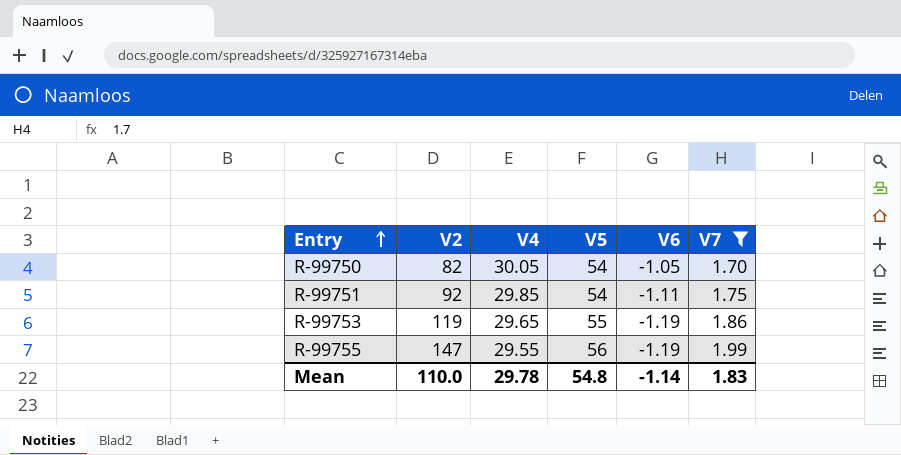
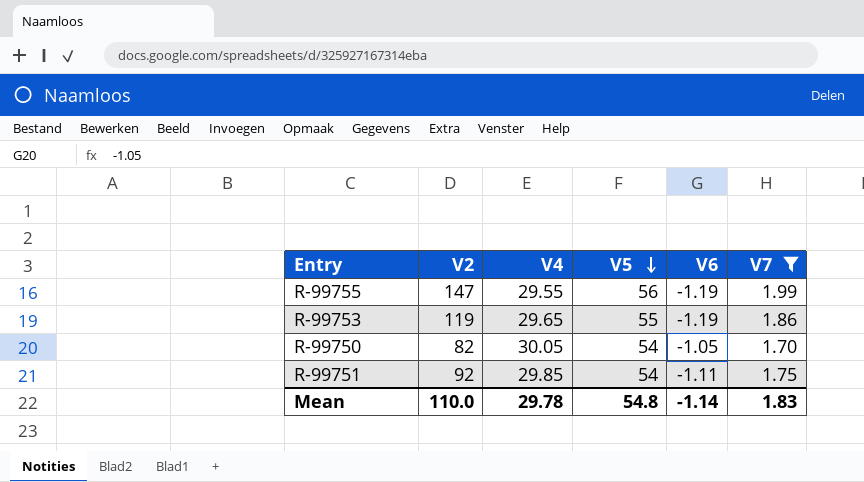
row order: Entry ascending -> V5 descending

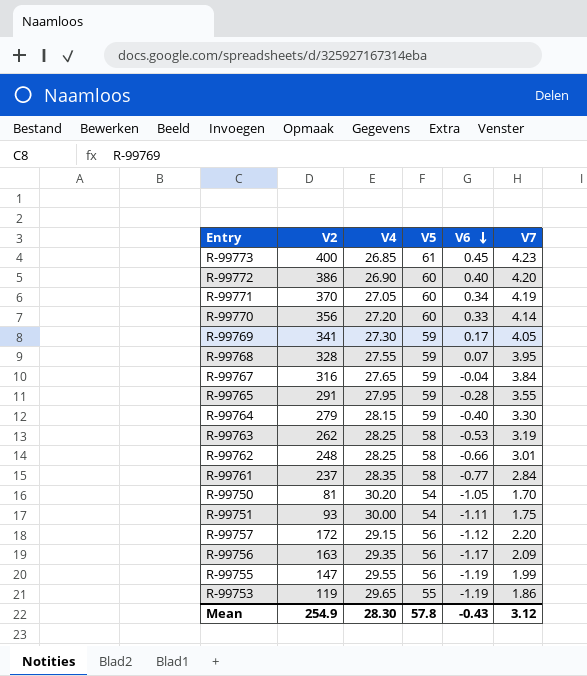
filter: V7 <= 1.99 -> none
row order: V5 descending -> V6 descending
R-99750 | V2: 82 -> 81
R-99750 | V4: 30.05 -> 30.20
R-99751 | V2: 92 -> 93
R-99751 | V4: 29.85 -> 30.00
Mean | V2: 110.0 -> 254.9
Mean | V4: 29.78 -> 28.30
Mean | V5: 54.8 -> 57.8
Mean | V6: -1.14 -> -0.43
Mean | V7: 1.83 -> 3.12

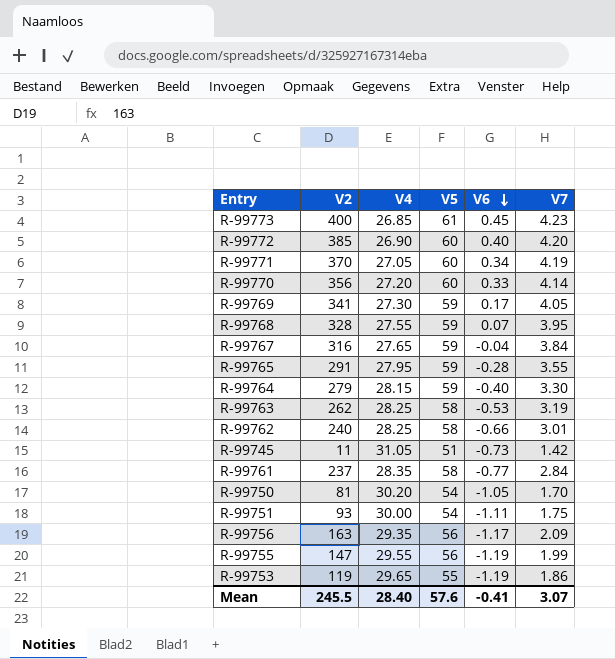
row R-99757: 172 | 29.15 | 56 | -1.12 | 2.20 -> none
R-99772 | V2: 386 -> 385
R-99762 | V2: 248 -> 240
row R-99745: none -> 11 | 31.05 | 51 | -0.73 | 1.42
Mean | V2: 254.9 -> 245.5
Mean | V4: 28.30 -> 28.40
Mean | V5: 57.8 -> 57.6
Mean | V6: -0.43 -> -0.41
Mean | V7: 3.12 -> 3.07

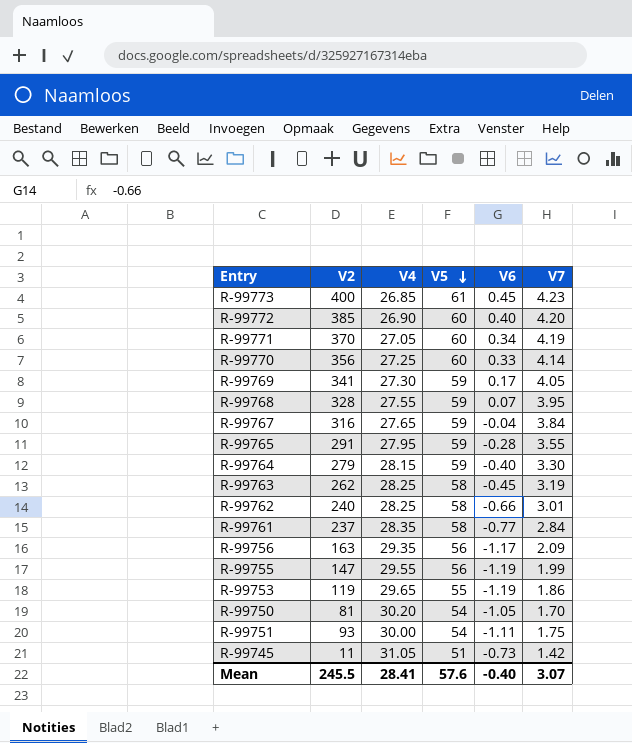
row order: V6 descending -> V5 descending
R-99770 | V4: 27.20 -> 27.25
R-99763 | V6: -0.53 -> -0.45
Mean | V4: 28.40 -> 28.41
Mean | V6: -0.41 -> -0.40

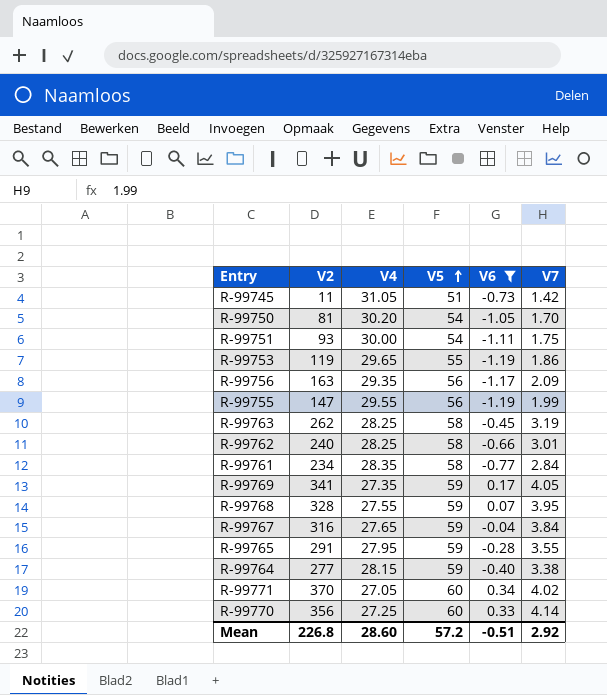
filter: none -> V6 <= 0.34
row order: V5 descending -> V5 ascending
R-99761 | V2: 237 -> 234
R-99769 | V4: 27.30 -> 27.35
R-99764 | V2: 279 -> 277
R-99764 | V7: 3.30 -> 3.38
R-99771 | V7: 4.19 -> 4.02
Mean | V2: 245.5 -> 226.8
Mean | V4: 28.41 -> 28.60
Mean | V5: 57.6 -> 57.2
Mean | V6: -0.40 -> -0.51
Mean | V7: 3.07 -> 2.92

